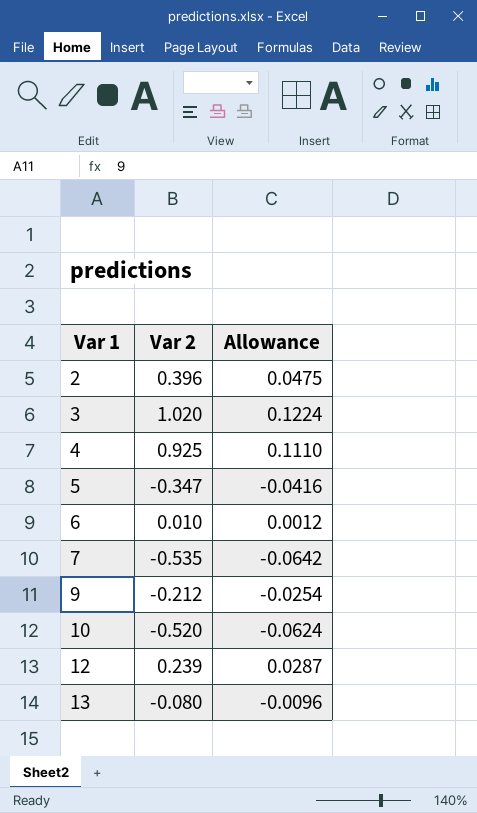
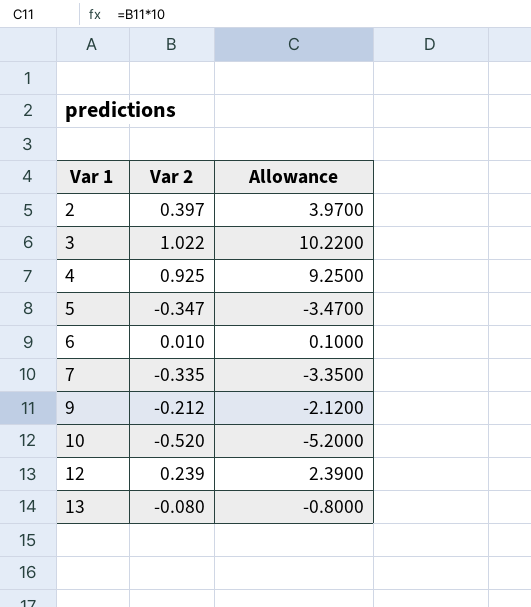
column Allowance | formula: [Var 2] * 0.12 -> [Var 2] * 10
2 | Var 2: 0.396 -> 0.397
3 | Var 2: 1.020 -> 1.022
7 | Var 2: -0.535 -> -0.335

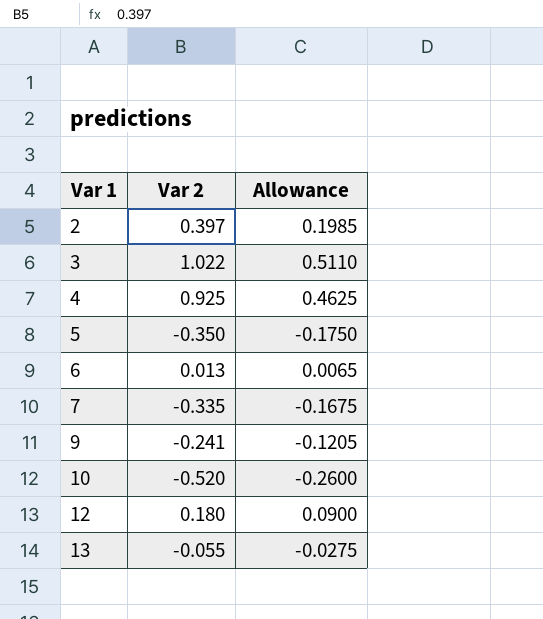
column Allowance | formula: [Var 2] * 10 -> [Var 2] * 0.5
5 | Var 2: -0.347 -> -0.350
6 | Var 2: 0.010 -> 0.013
9 | Var 2: -0.212 -> -0.241
12 | Var 2: 0.239 -> 0.180
13 | Var 2: -0.080 -> -0.055

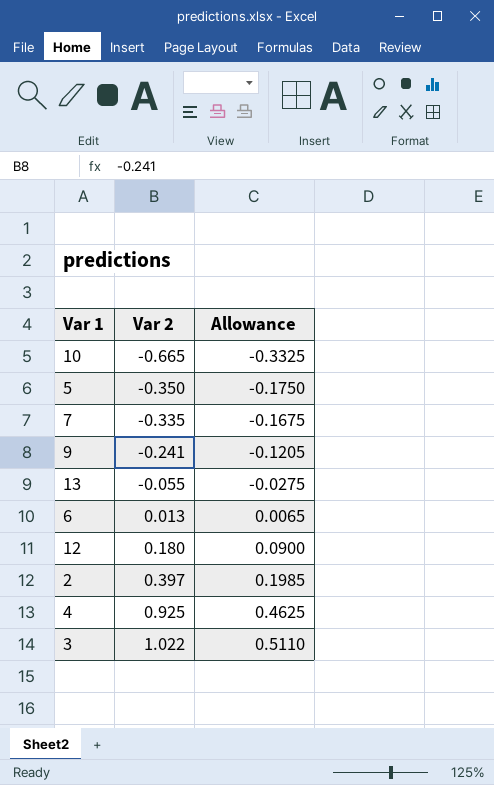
row order: Var 1 ascending -> Var 2 ascending
10 | Var 2: -0.520 -> -0.665
10 | Allowance: -0.2600 -> -0.3325

